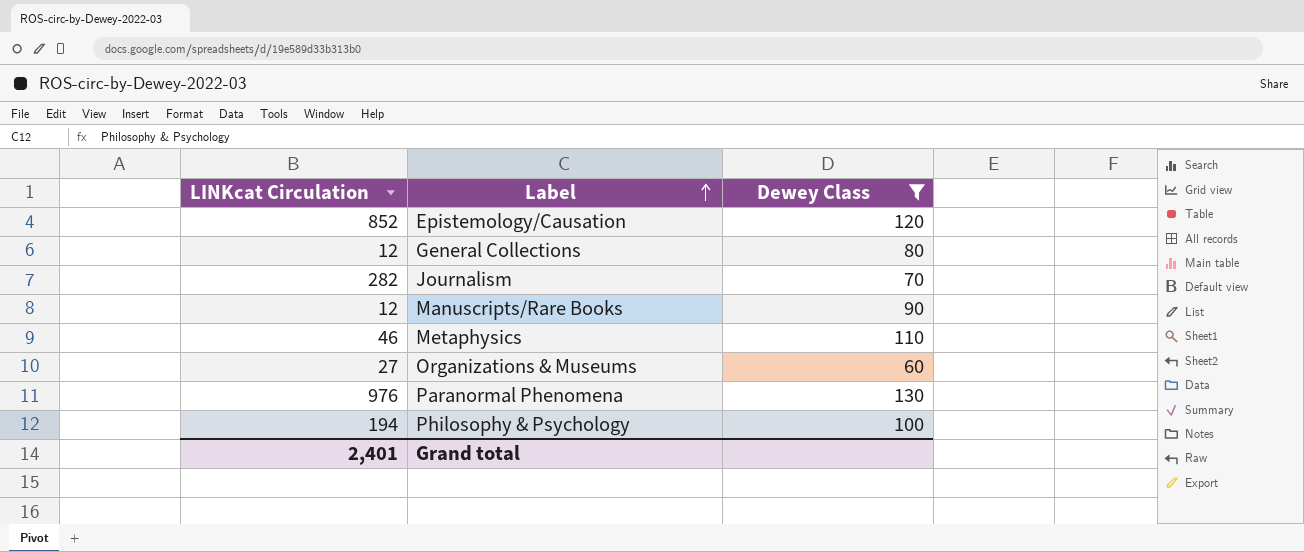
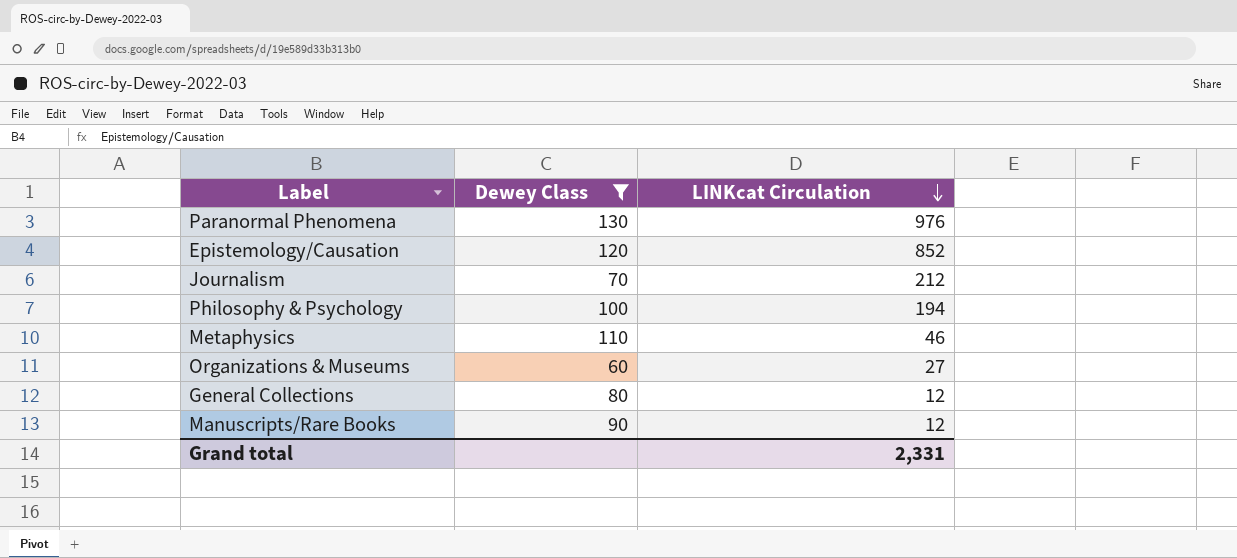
row order: Label ascending -> LINKcat Circulation descending
column LINKcat Circulation | position: 1 -> 3
Journalism | LINKcat Circulation: 282 -> 212
Grand total | LINKcat Circulation: 2,401 -> 2,331

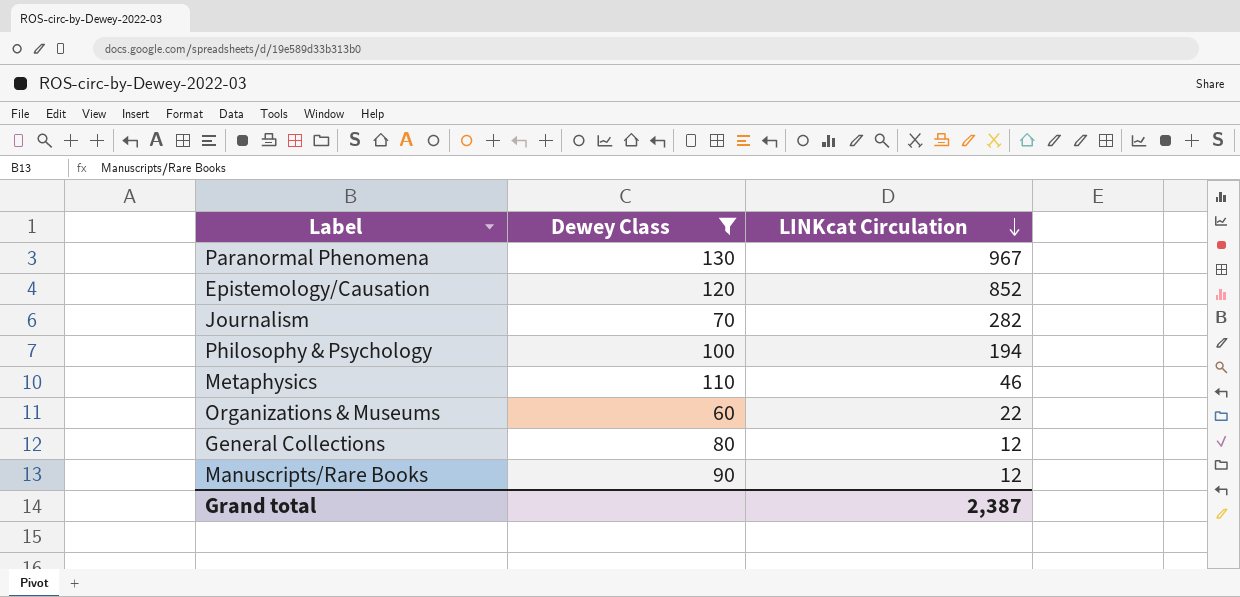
Paranormal Phenomena | LINKcat Circulation: 976 -> 967
Journalism | LINKcat Circulation: 212 -> 282
Organizations & Museums | LINKcat Circulation: 27 -> 22
Grand total | LINKcat Circulation: 2,331 -> 2,387

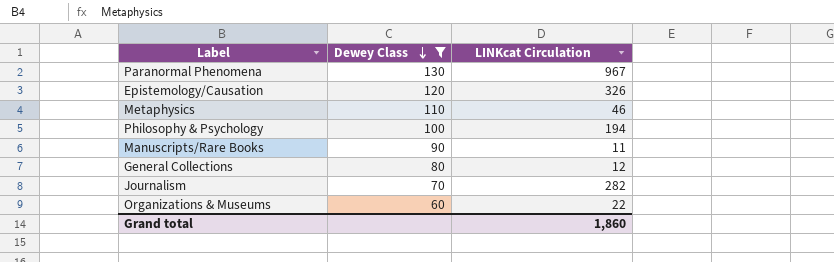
row order: LINKcat Circulation descending -> Dewey Class descending
Epistemology/Causation | LINKcat Circulation: 852 -> 326
Manuscripts/Rare Books | LINKcat Circulation: 12 -> 11
Grand total | LINKcat Circulation: 2,387 -> 1,860

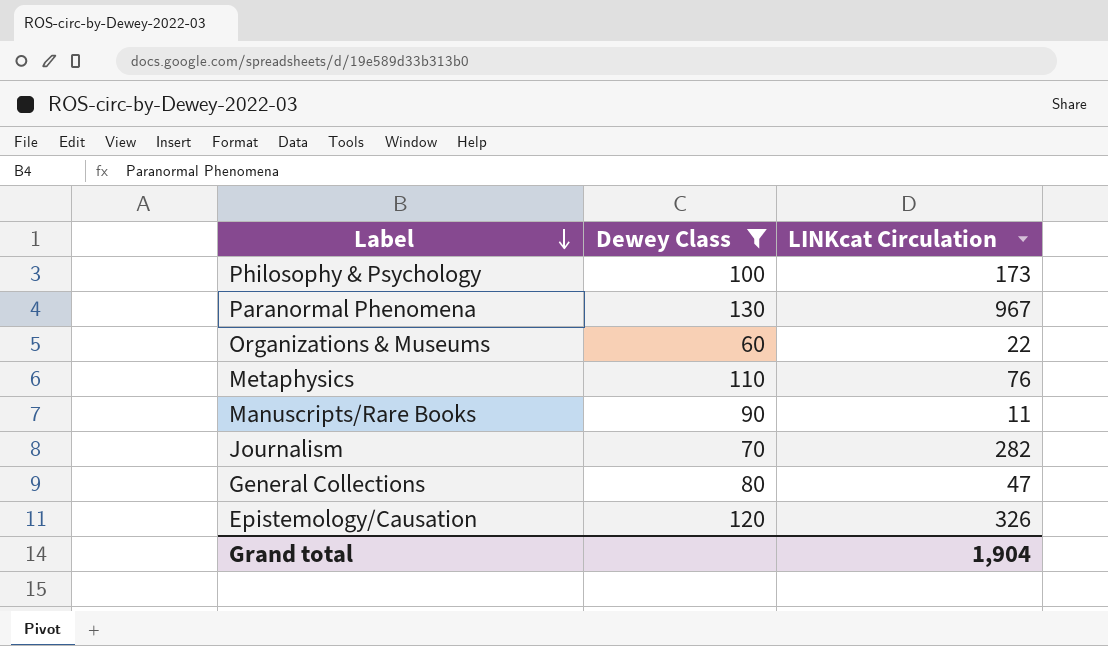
row order: Dewey Class descending -> Label descending
Philosophy & Psychology | LINKcat Circulation: 194 -> 173
Metaphysics | LINKcat Circulation: 46 -> 76
General Collections | LINKcat Circulation: 12 -> 47
Grand total | LINKcat Circulation: 1,860 -> 1,904

